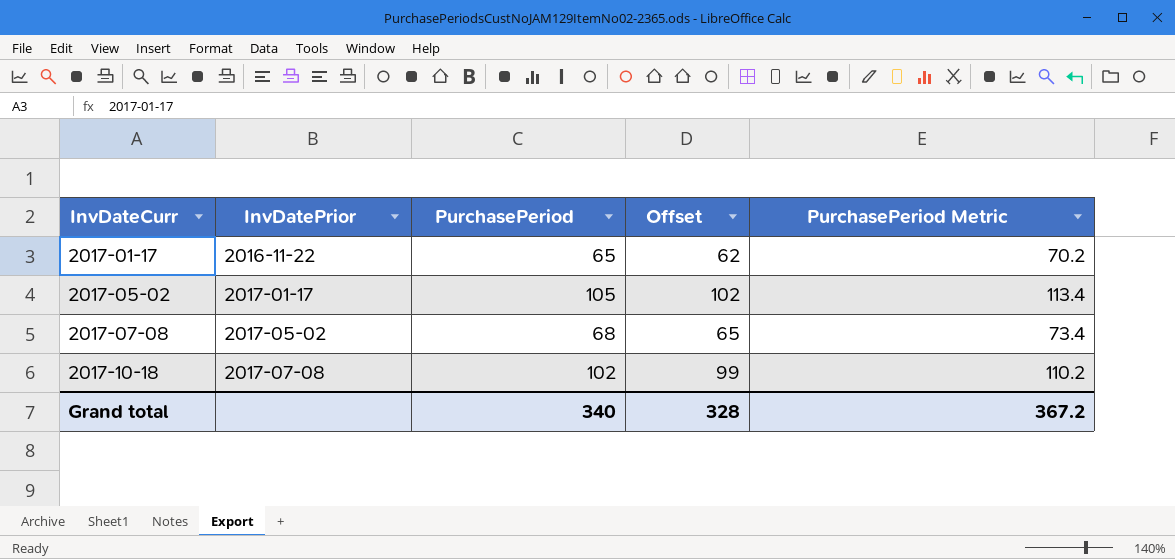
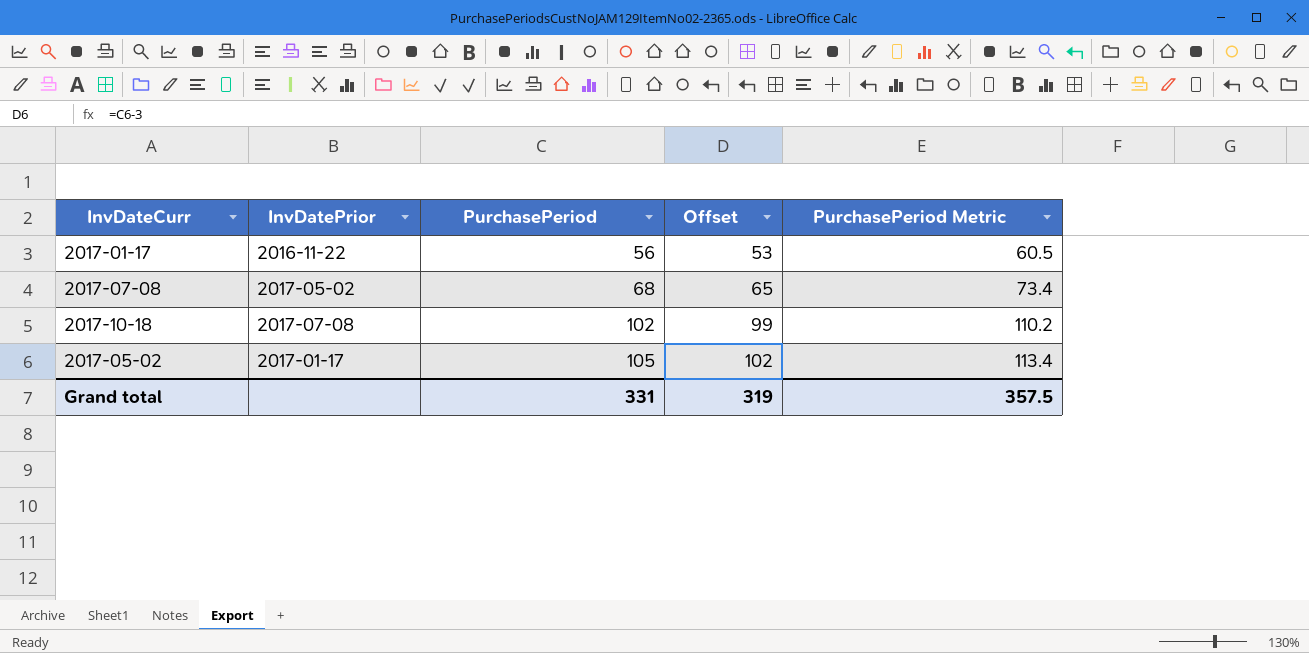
row order: InvDateCurr ascending -> PurchasePeriod ascending
2017-01-17 | PurchasePeriod: 65 -> 56
2017-01-17 | Offset: 62 -> 53
2017-01-17 | PurchasePeriod Metric: 70.2 -> 60.5
Grand total | PurchasePeriod: 340 -> 331
Grand total | Offset: 328 -> 319
Grand total | PurchasePeriod Metric: 367.2 -> 357.5

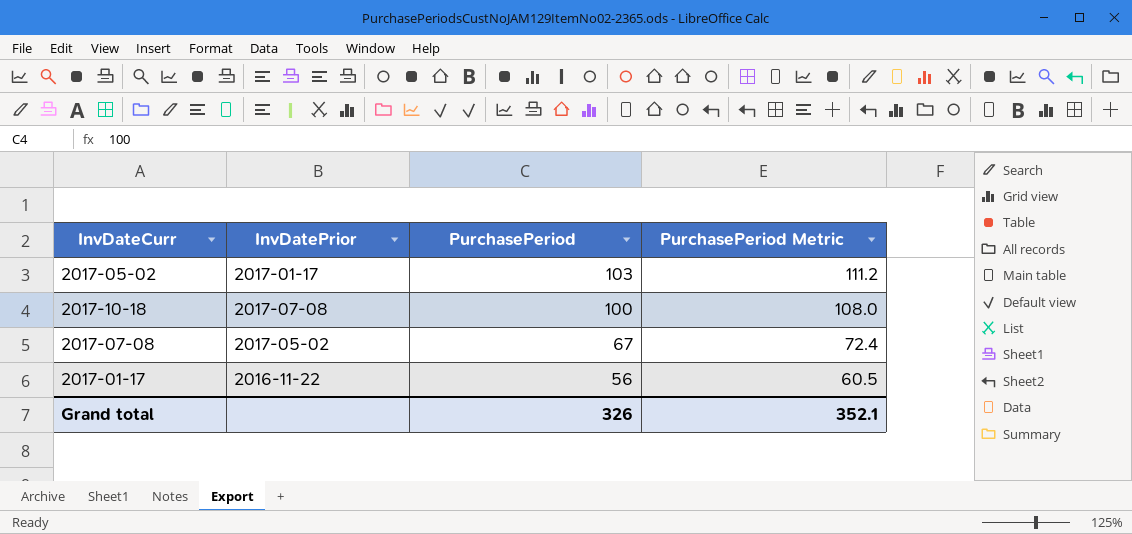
row order: PurchasePeriod ascending -> PurchasePeriod descending
column Offset | formula: [PurchasePeriod] - 3 -> none
2017-05-02 | PurchasePeriod: 105 -> 103
2017-05-02 | PurchasePeriod Metric: 113.4 -> 111.2
2017-10-18 | PurchasePeriod: 102 -> 100
2017-10-18 | PurchasePeriod Metric: 110.2 -> 108.0
2017-07-08 | PurchasePeriod: 68 -> 67
2017-07-08 | PurchasePeriod Metric: 73.4 -> 72.4
Grand total | PurchasePeriod: 331 -> 326
Grand total | PurchasePeriod Metric: 357.5 -> 352.1

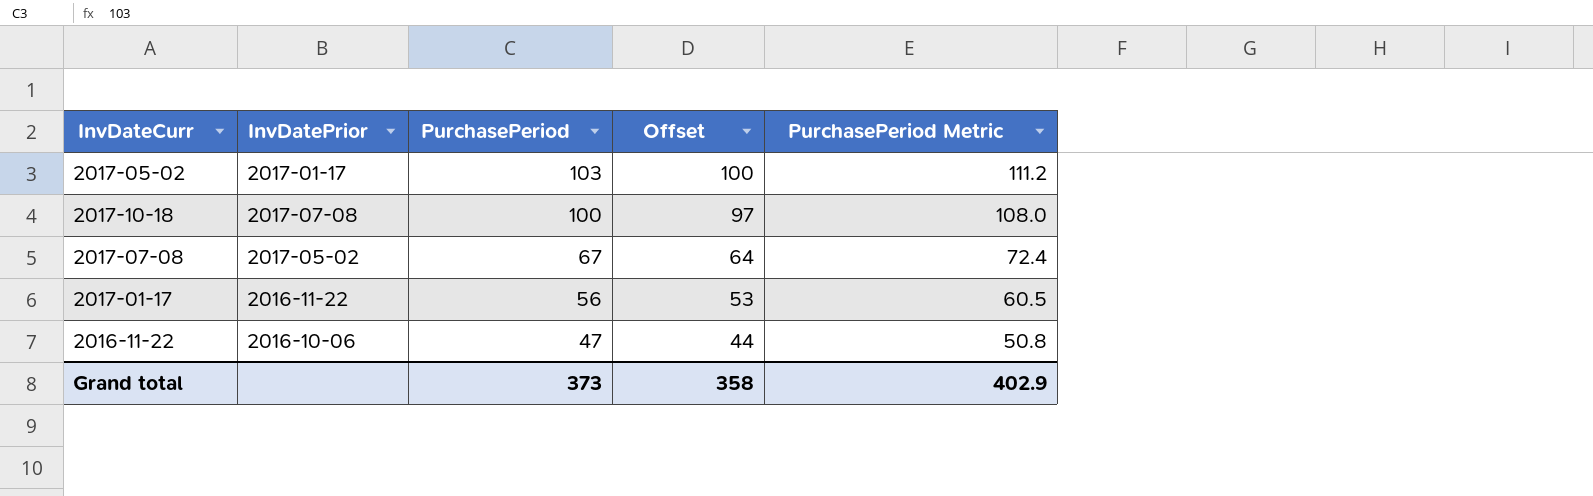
column Offset | formula: none -> [PurchasePeriod] - 3
row 2016-11-22: none -> 2016-10-06 | 47 | 44 | 50.8
Grand total | PurchasePeriod: 326 -> 373
Grand total | PurchasePeriod Metric: 352.1 -> 402.9

